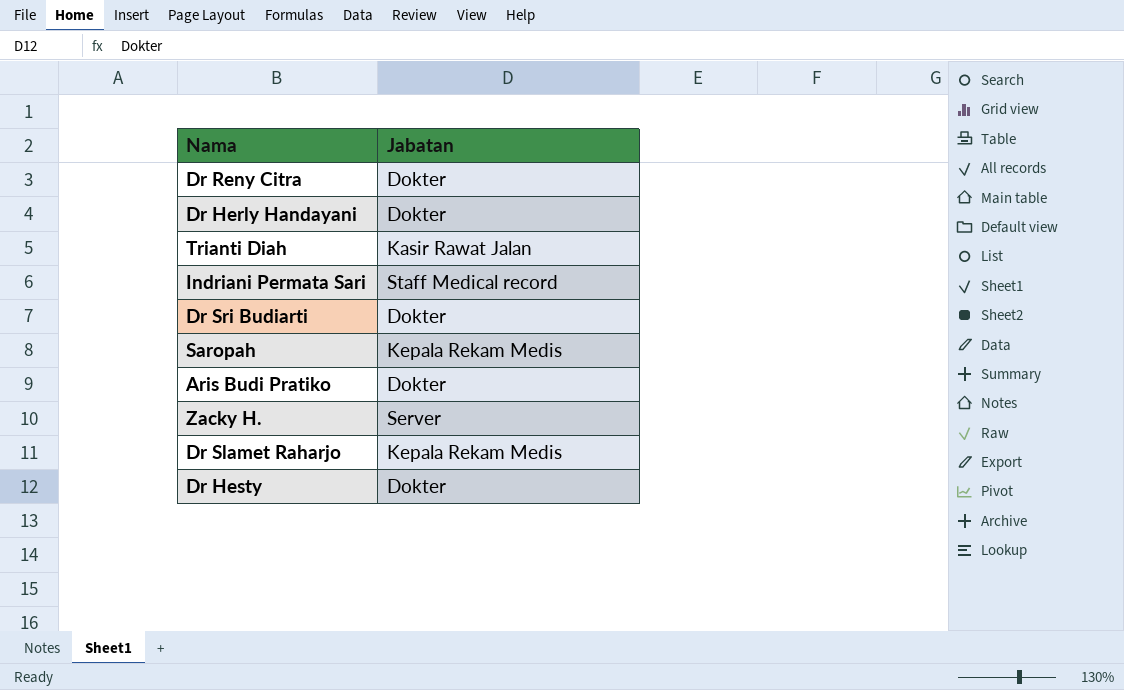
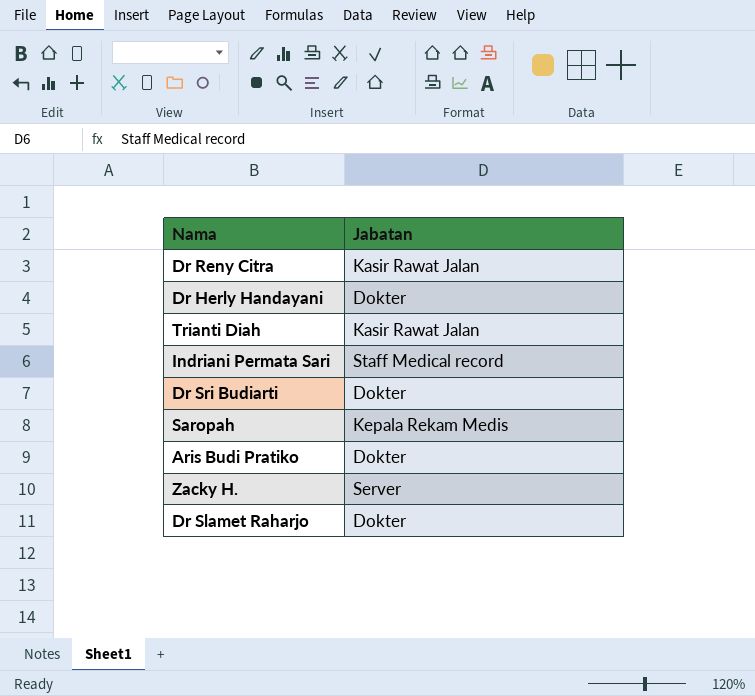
row Dr Hesty: Dokter -> none
Dr Reny Citra | Jabatan: Dokter -> Kasir Rawat Jalan
Dr Slamet Raharjo | Jabatan: Kepala Rekam Medis -> Dokter

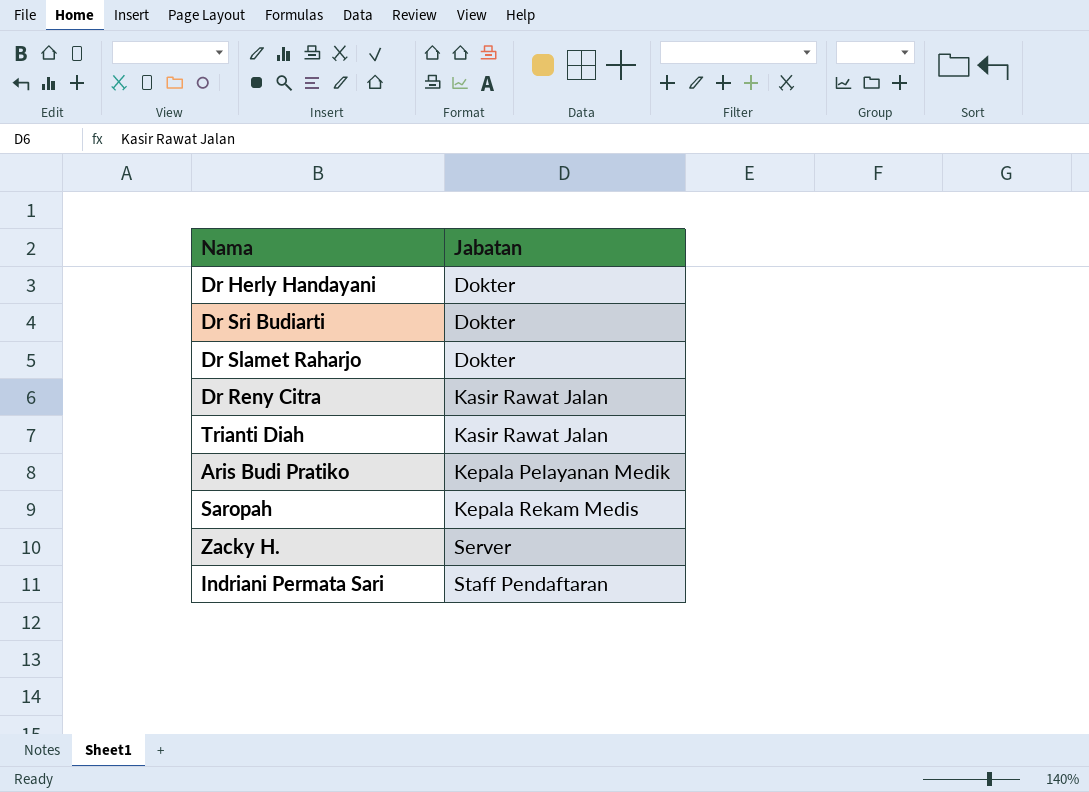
row order: none -> Jabatan ascending
Aris Budi Pratiko | Jabatan: Dokter -> Kepala Pelayanan Medik
Indriani Permata Sari | Jabatan: Staff Medical record -> Staff Pendaftaran

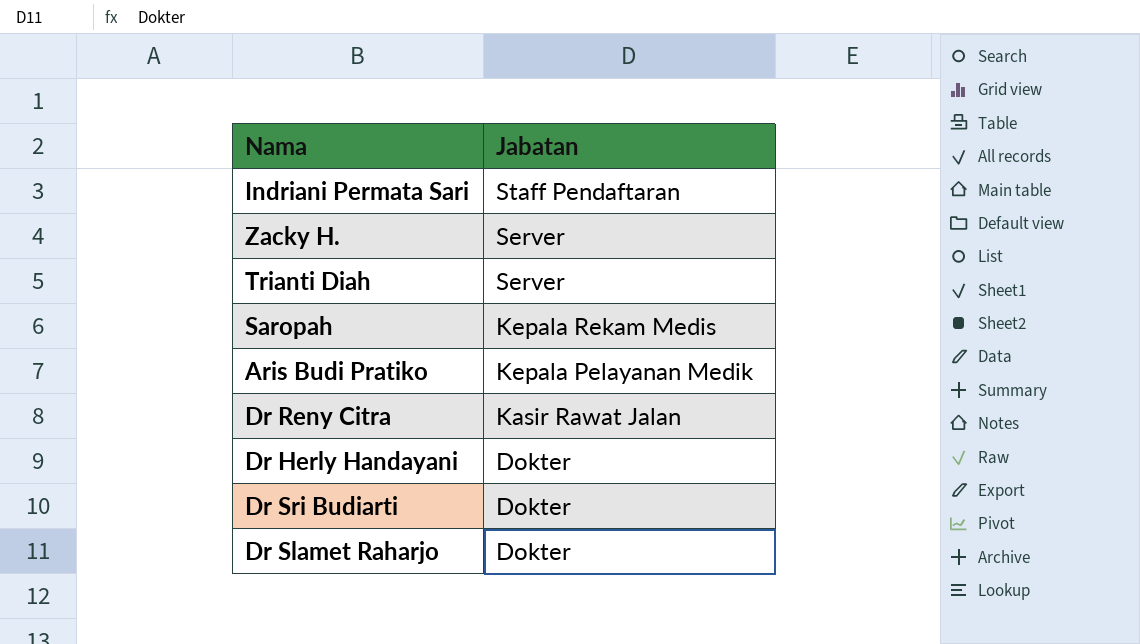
row order: Jabatan ascending -> Jabatan descending
Trianti Diah | Jabatan: Kasir Rawat Jalan -> Server

